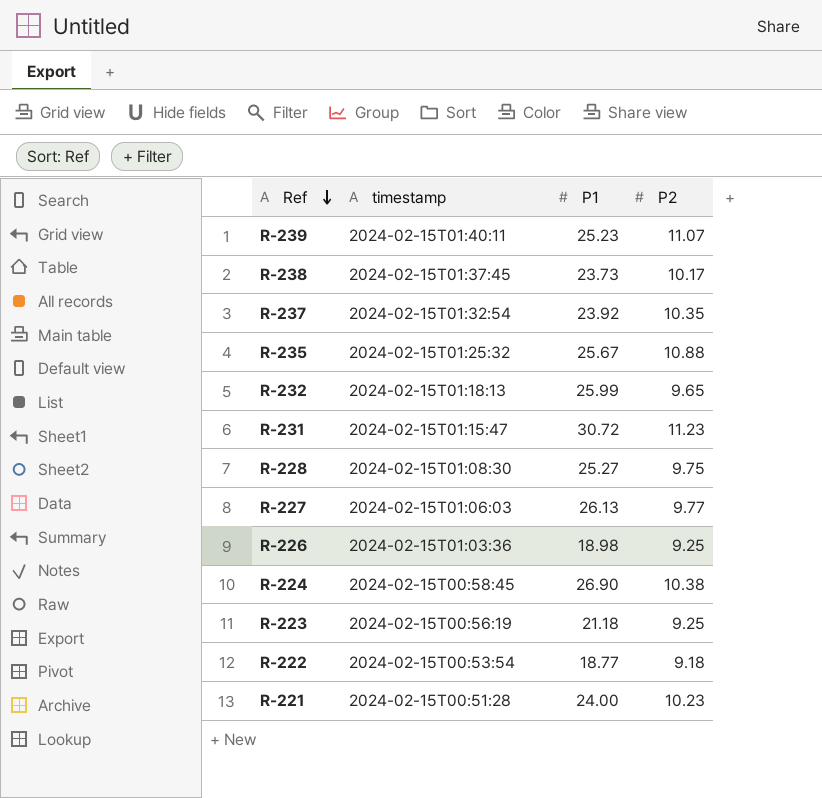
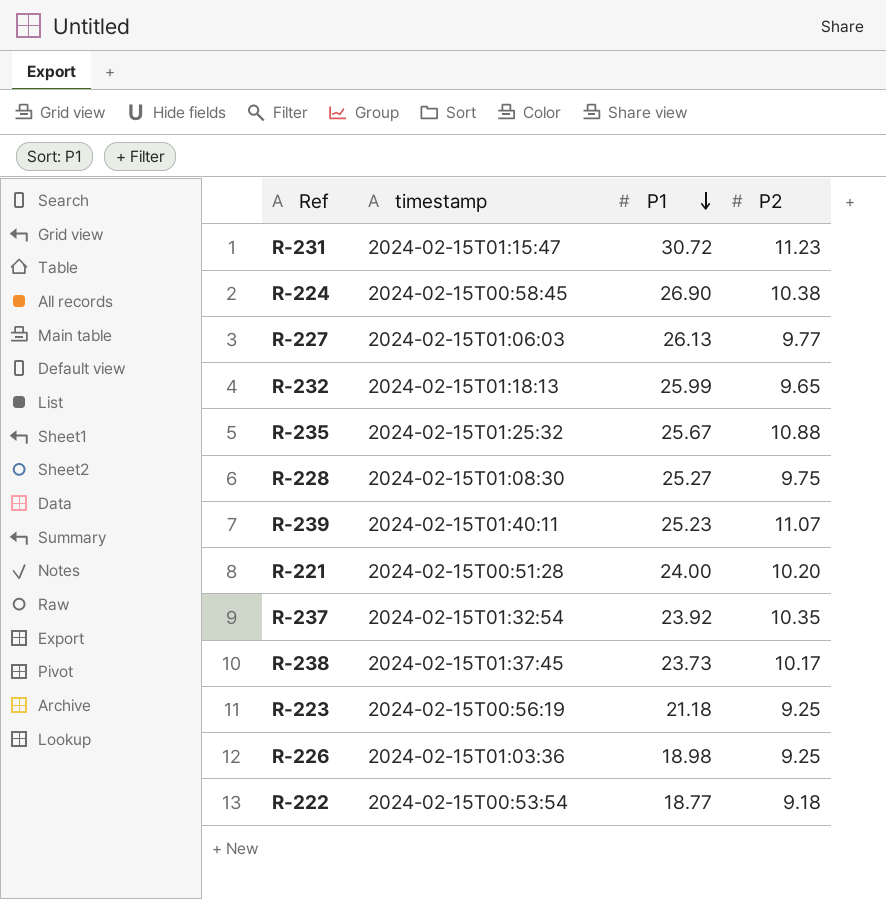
row order: Ref descending -> P1 descending
R-221 | P2: 10.23 -> 10.20

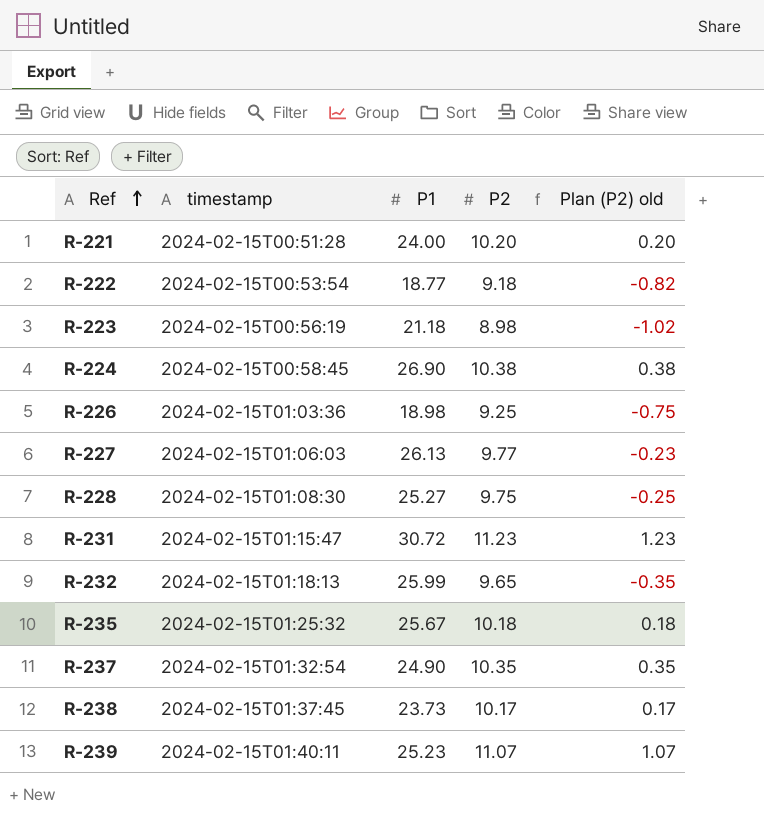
row order: P1 descending -> Ref ascending
column Plan (P2) old | formula: none -> [P2] - 10
R-223 | P2: 9.25 -> 8.98
R-235 | P2: 10.88 -> 10.18
R-237 | P1: 23.92 -> 24.90

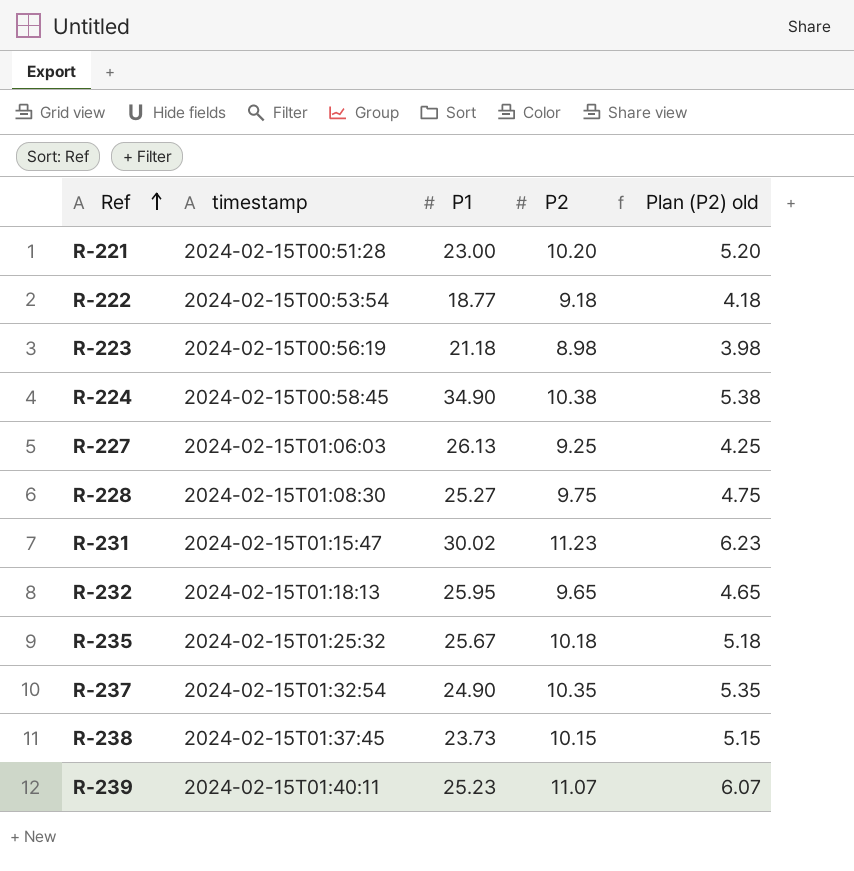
column Plan (P2) old | formula: [P2] - 10 -> [P2] - 5
row R-226: 2024-02-15T01:03:36 | 18.98 | 9.25 | -0.75 -> none
R-221 | P1: 24.00 -> 23.00
R-224 | P1: 26.90 -> 34.90
R-227 | P2: 9.77 -> 9.25
R-231 | P1: 30.72 -> 30.02
R-232 | P1: 25.99 -> 25.95
R-238 | P2: 10.17 -> 10.15

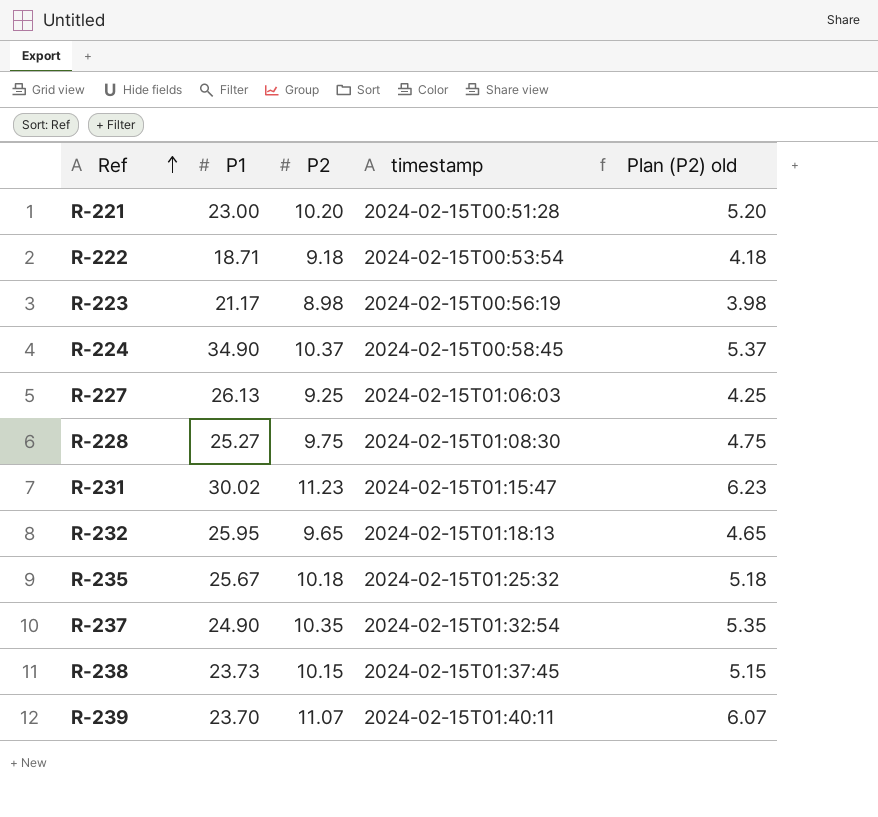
column timestamp | position: 2 -> 4
R-222 | P1: 18.77 -> 18.71
R-223 | P1: 21.18 -> 21.17
R-224 | P2: 10.38 -> 10.37
R-224 | Plan (P2) old: 5.38 -> 5.37
R-239 | P1: 25.23 -> 23.70

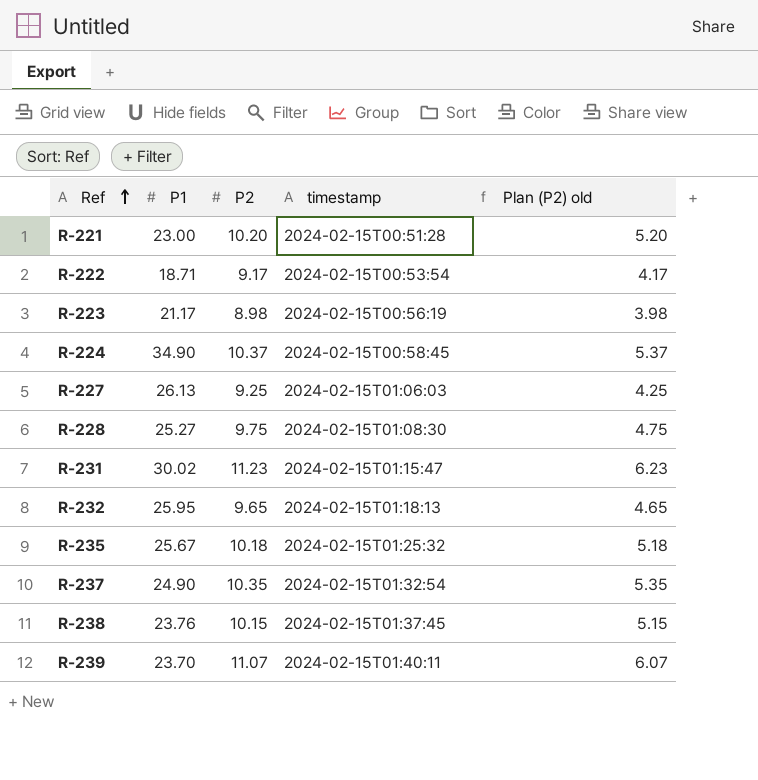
R-222 | P2: 9.18 -> 9.17
R-222 | Plan (P2) old: 4.18 -> 4.17
R-238 | P1: 23.73 -> 23.76

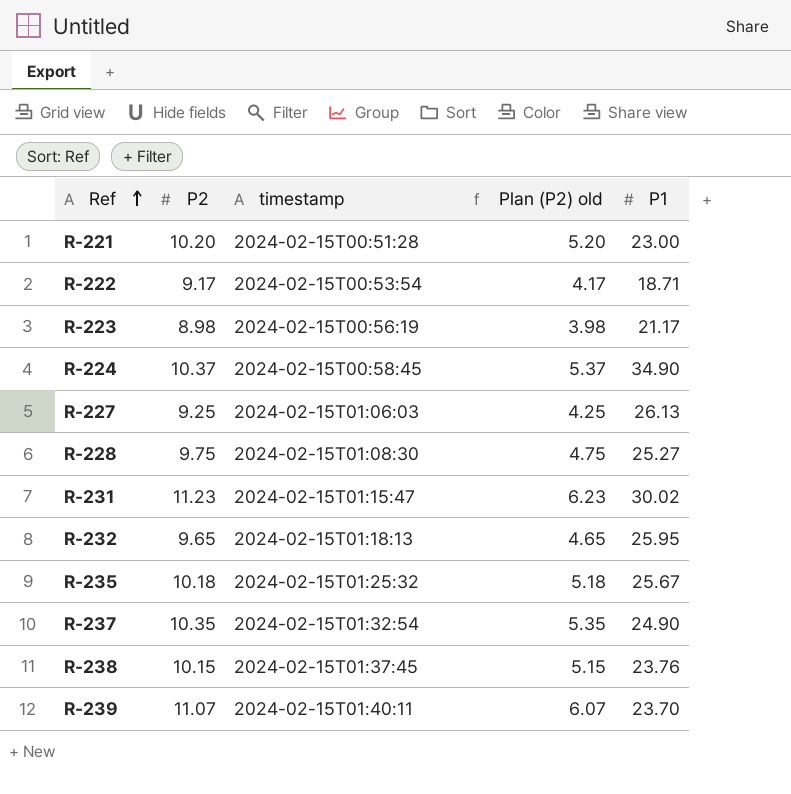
column P1 | position: 2 -> 5

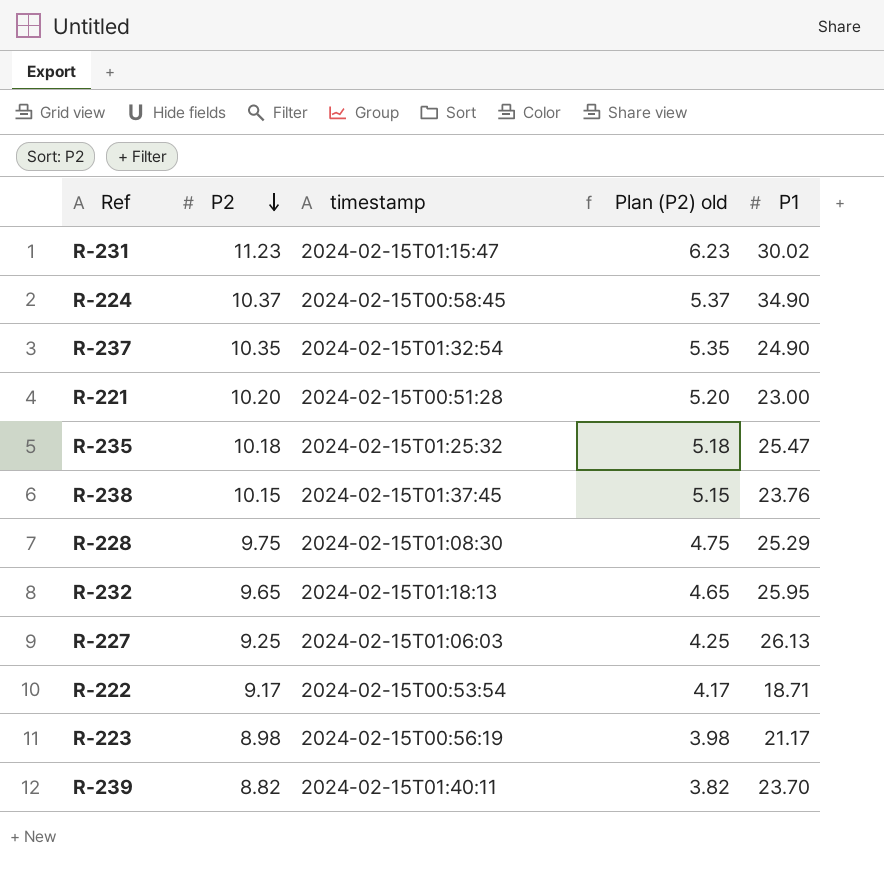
row order: Ref ascending -> P2 descending
R-235 | P1: 25.67 -> 25.47
R-228 | P1: 25.27 -> 25.29
R-239 | P2: 11.07 -> 8.82
R-239 | Plan (P2) old: 6.07 -> 3.82

